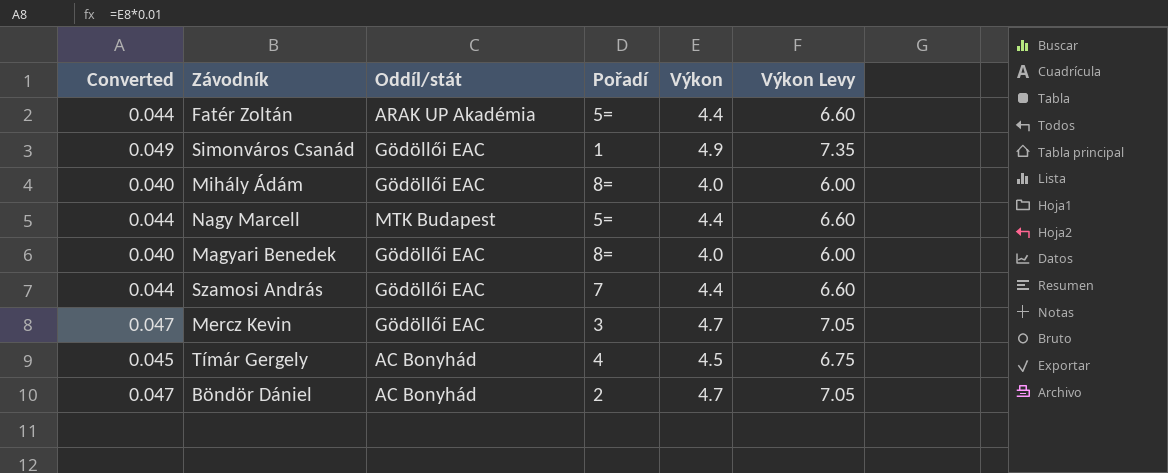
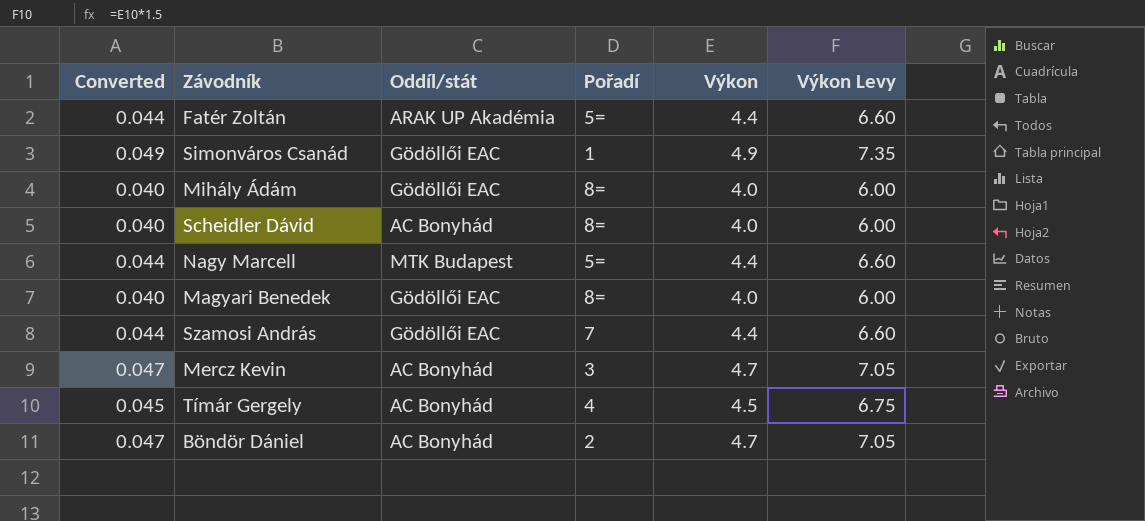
row Scheidler Dávid: none -> 0.040 | AC Bonyhád | 8= | 4.0 | 6.00
Mercz Kevin | Oddíl/stát: Gödöllői EAC -> AC Bonyhád

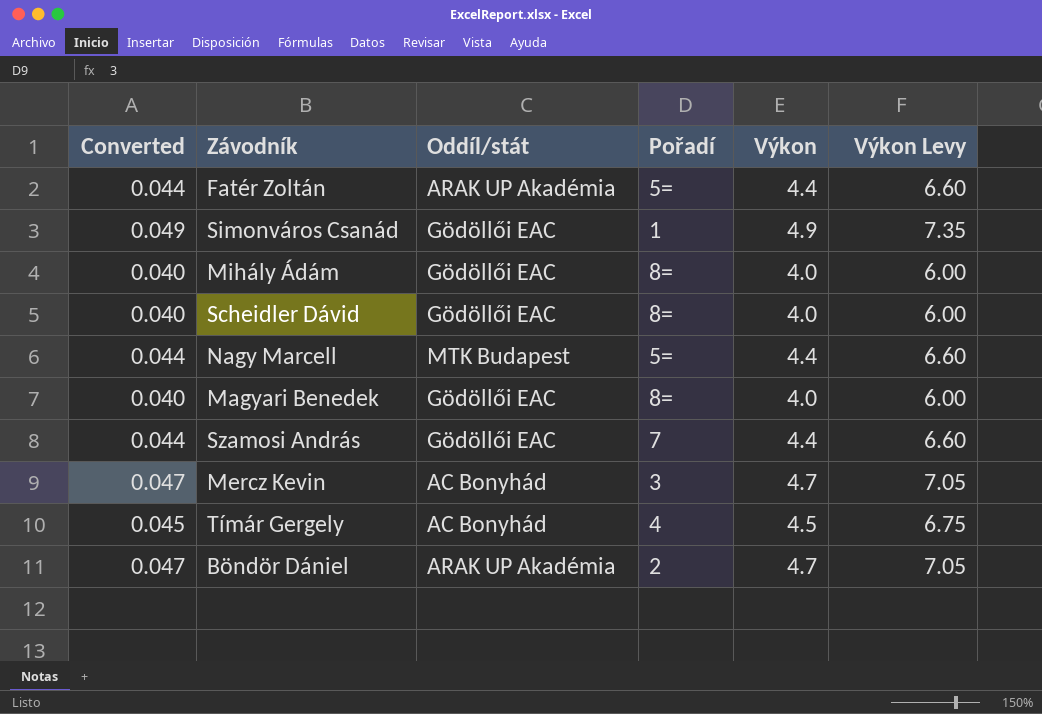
Scheidler Dávid | Oddíl/stát: AC Bonyhád -> Gödöllői EAC
Böndör Dániel | Oddíl/stát: AC Bonyhád -> ARAK UP Akadémia

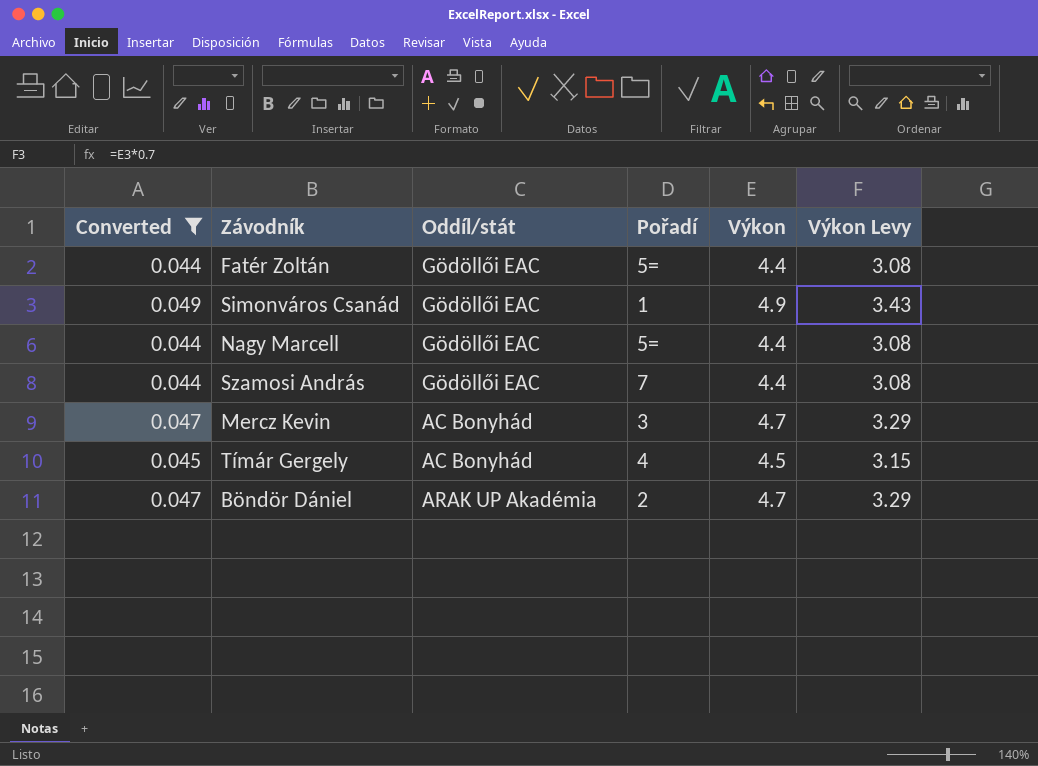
filter: none -> Converted != 0.040
column Výkon Levy | formula: [Výkon] * 1.5 -> [Výkon] * 0.7
Fatér Zoltán | Oddíl/stát: ARAK UP Akadémia -> Gödöllői EAC
Nagy Marcell | Oddíl/stát: MTK Budapest -> Gödöllői EAC

